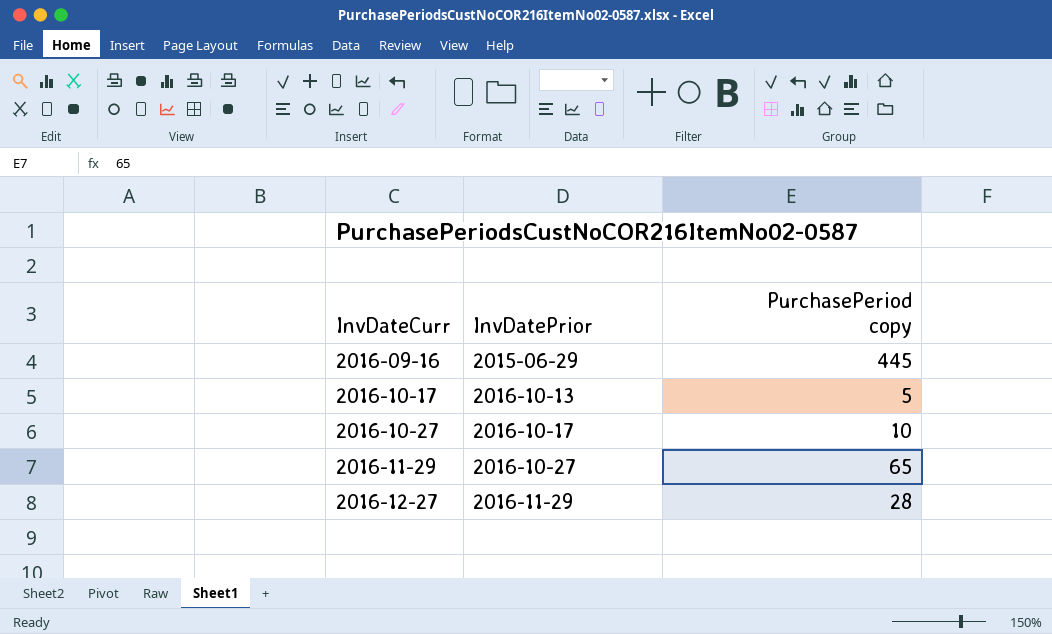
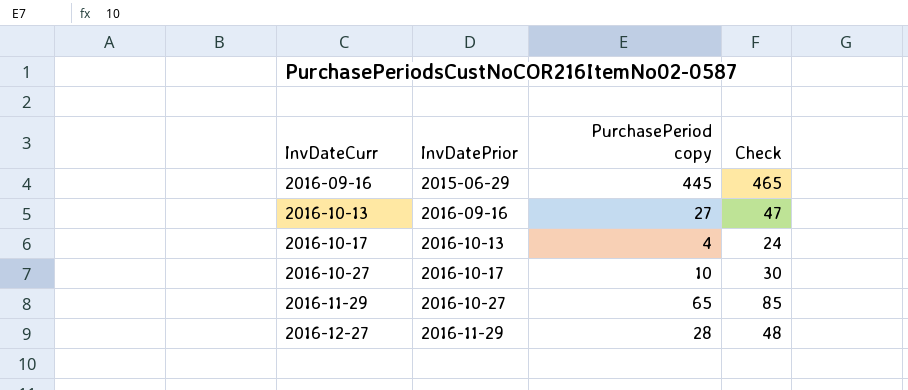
column Check | formula: none -> [PurchasePeriod copy] + 20
row 2016-10-13: none -> 2016-09-16 | 27 | 47
2016-10-17 | PurchasePeriod copy: 5 -> 4

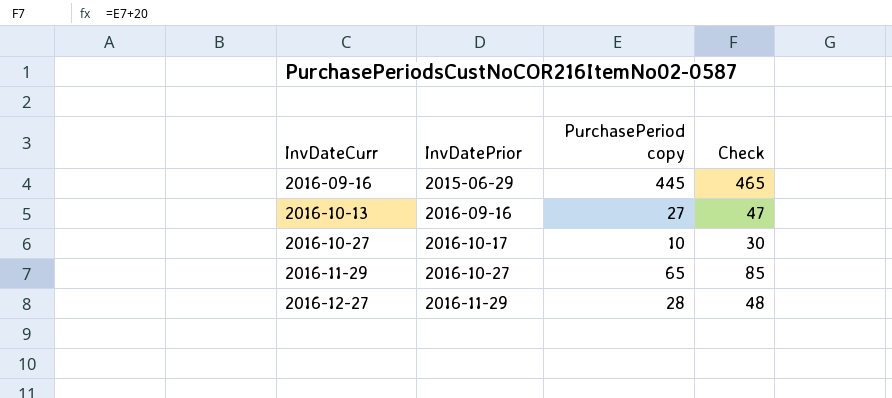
row 2016-10-17: 2016-10-13 | 4 | 24 -> none

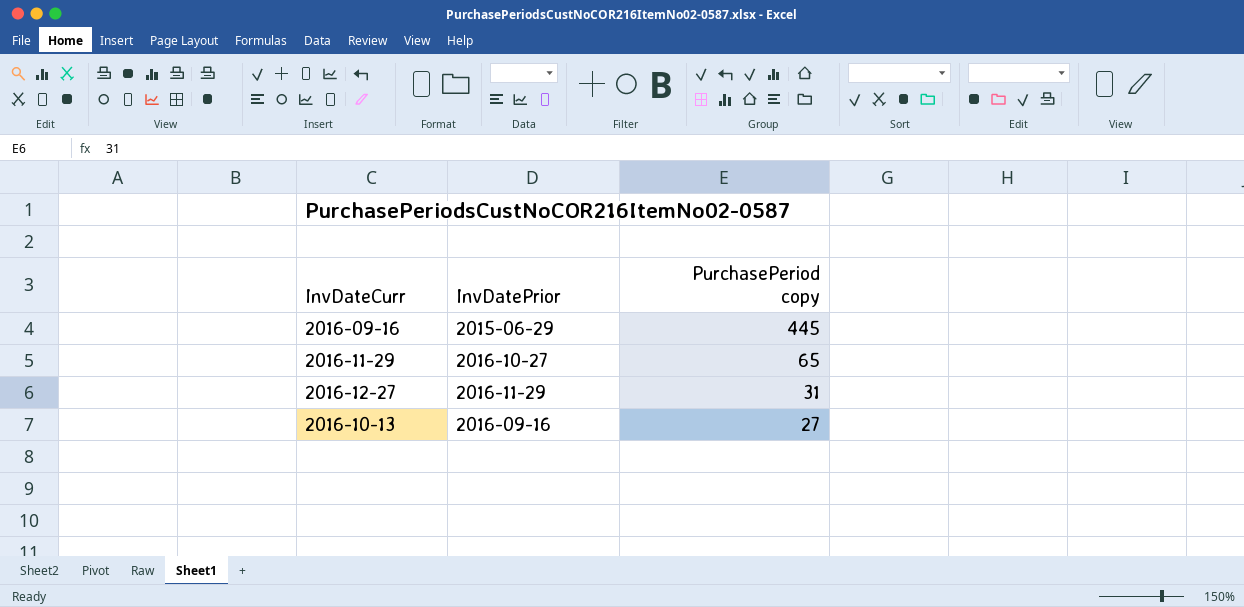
row order: InvDateCurr ascending -> PurchasePeriod copy descending
column Check | formula: [PurchasePeriod copy] + 20 -> none
row 2016-10-27: 2016-10-17 | 10 | 30 -> none
2016-12-27 | PurchasePeriod copy: 28 -> 31

